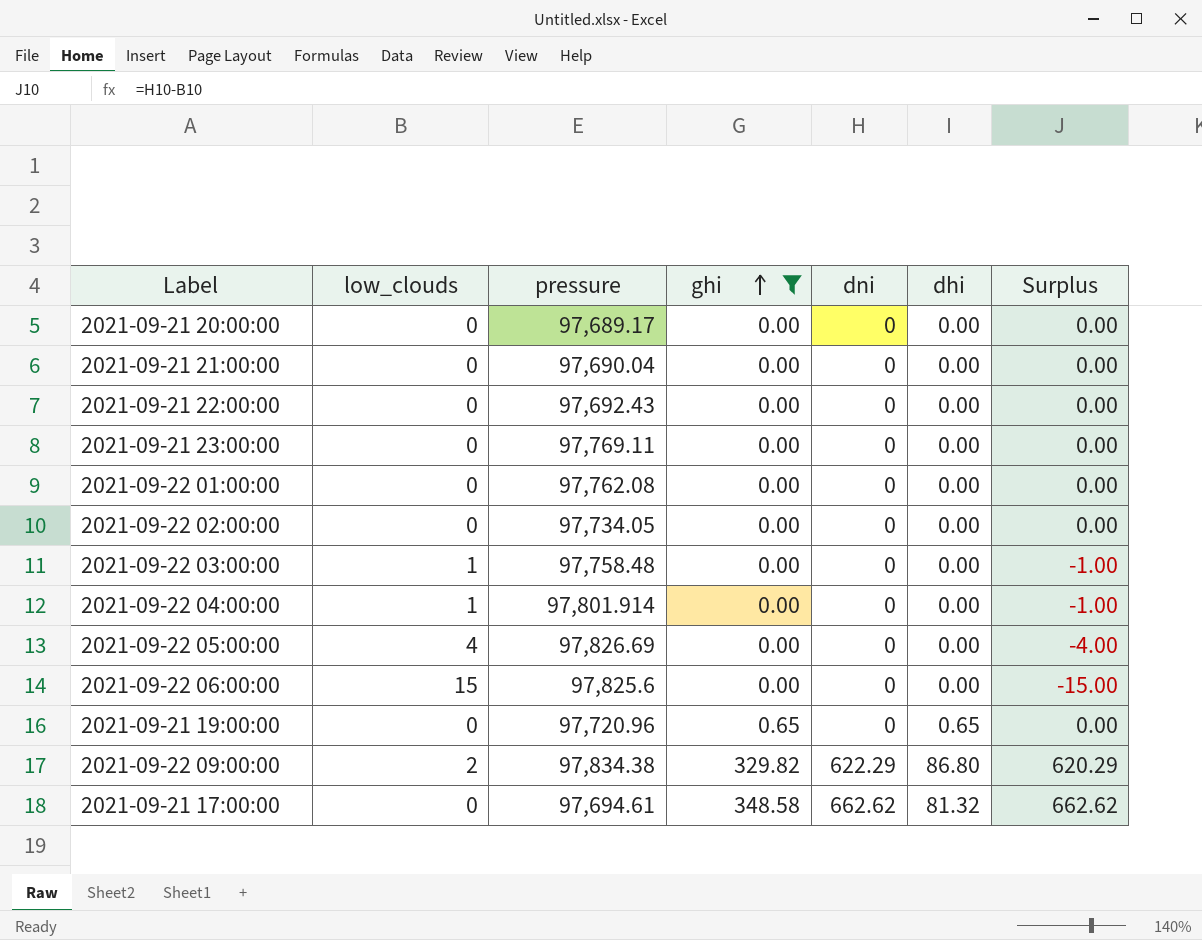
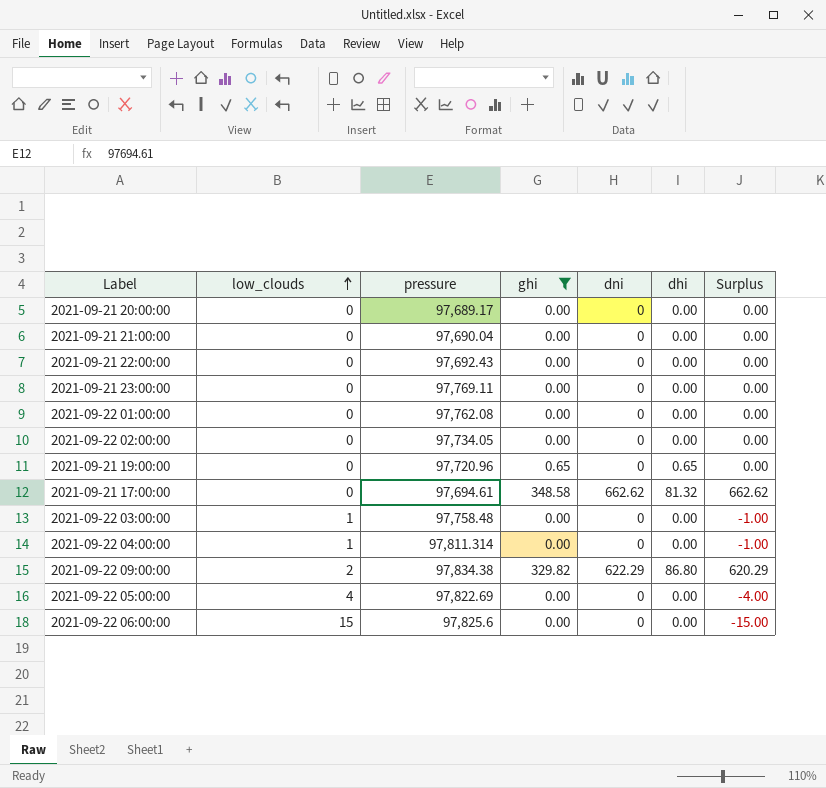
row order: ghi ascending -> low_clouds ascending
2021-09-22 04:00:00 | pressure: 97,801.914 -> 97,811.314
2021-09-22 05:00:00 | pressure: 97,826.69 -> 97,822.69

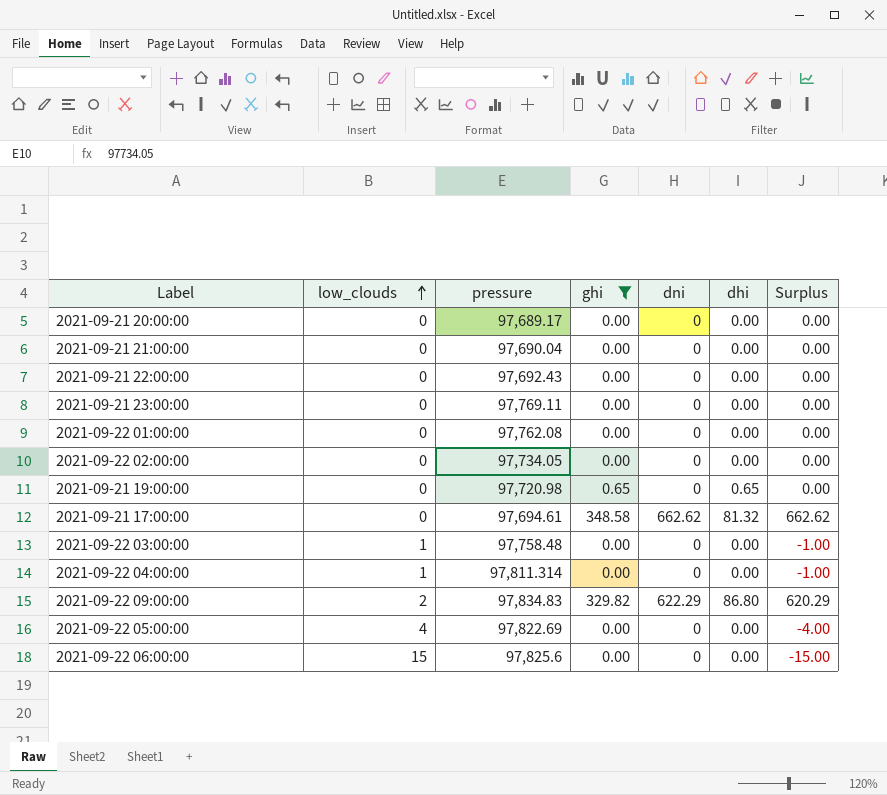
2021-09-21 19:00:00 | pressure: 97,720.96 -> 97,720.98
2021-09-22 09:00:00 | pressure: 97,834.38 -> 97,834.83

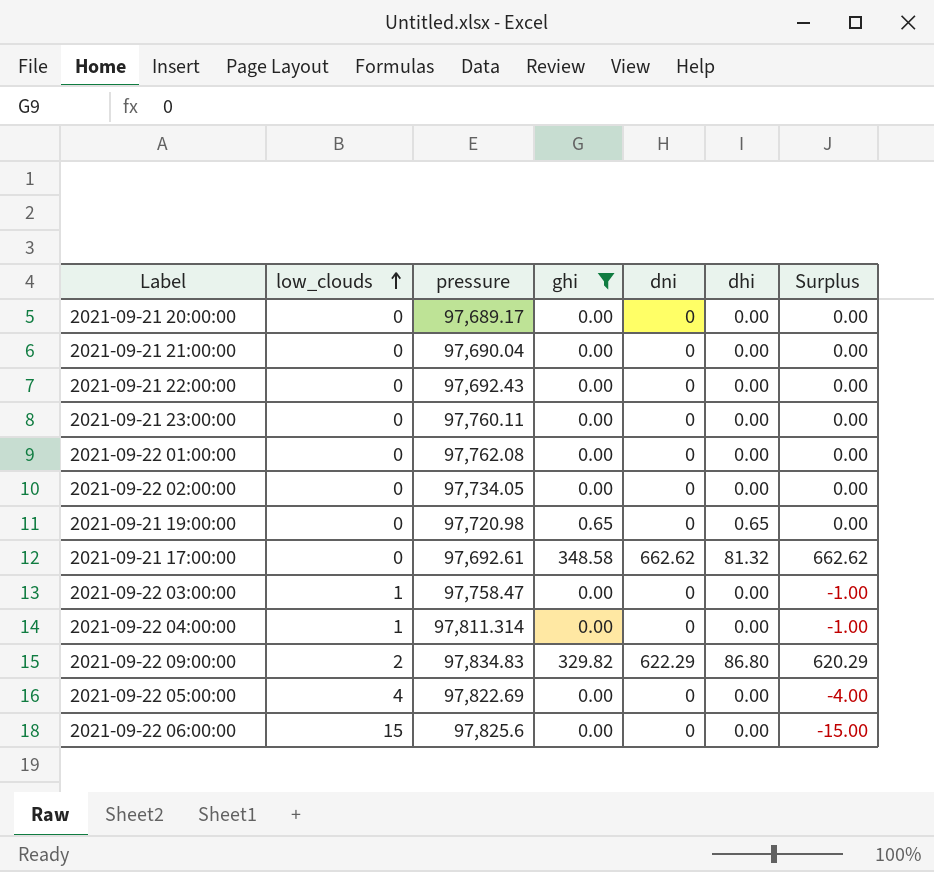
2021-09-21 23:00:00 | pressure: 97,769.11 -> 97,760.11
2021-09-21 17:00:00 | pressure: 97,694.61 -> 97,692.61
2021-09-22 03:00:00 | pressure: 97,758.48 -> 97,758.47

